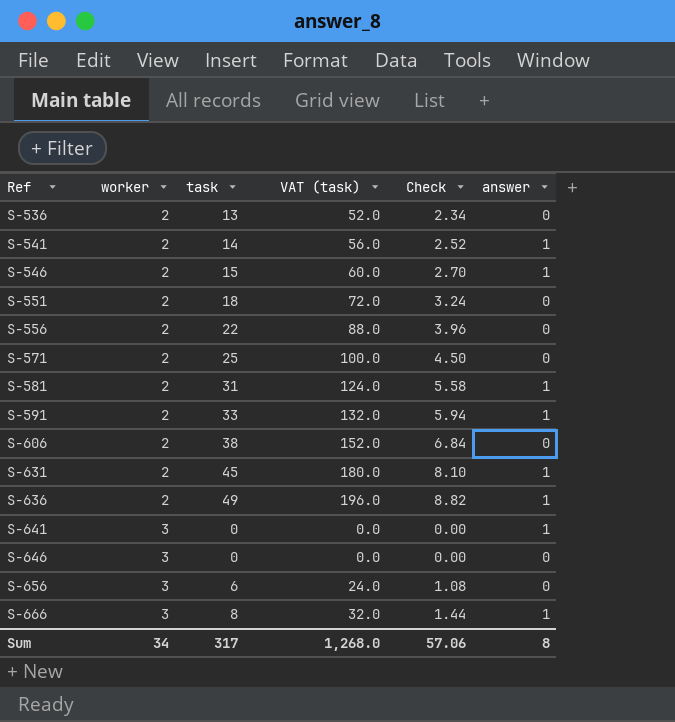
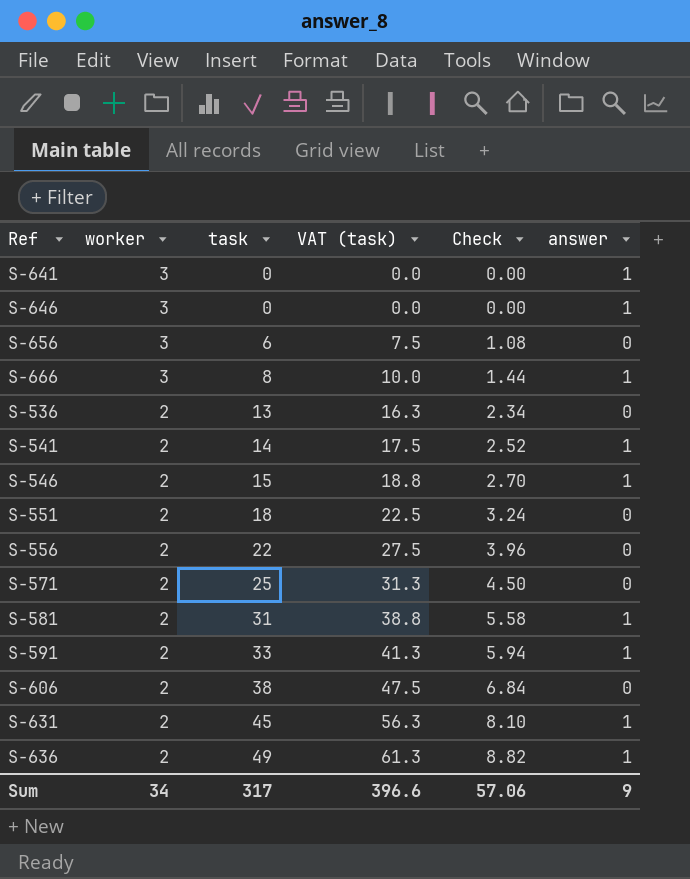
row order: Ref ascending -> worker descending
column VAT (task) | formula: [task] * 4 -> [task] * 1.25
S-646 | answer: 0 -> 1
Sum | VAT (task): 1,268.0 -> 396.6
Sum | answer: 8 -> 9

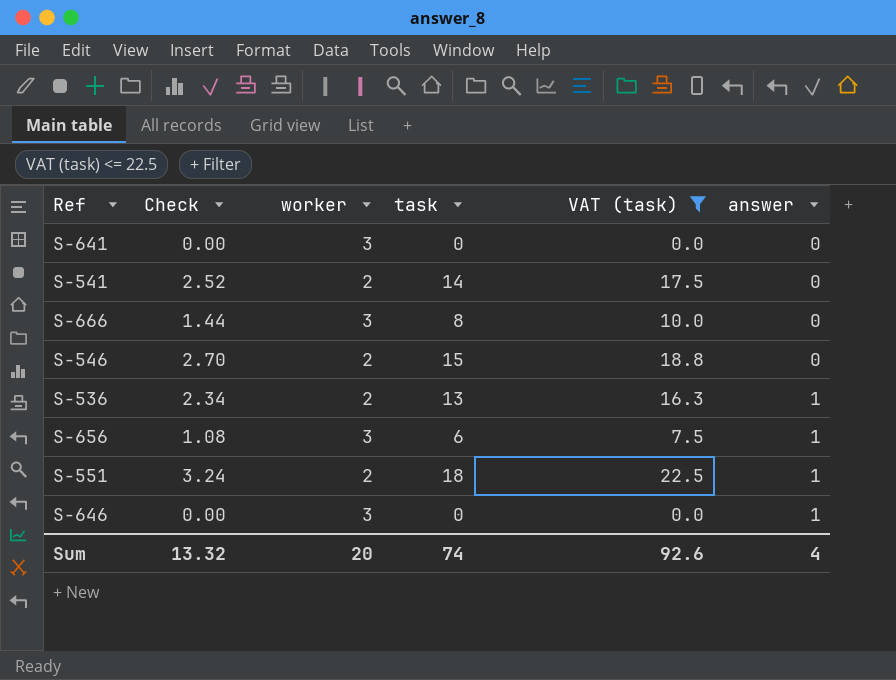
filter: none -> VAT (task) <= 22.5
row order: worker descending -> answer ascending
column Check | position: 5 -> 2
S-641 | answer: 1 -> 0
S-541 | answer: 1 -> 0
S-666 | answer: 1 -> 0
S-546 | answer: 1 -> 0
S-536 | answer: 0 -> 1
S-656 | answer: 0 -> 1
S-551 | answer: 0 -> 1
Sum | Check: 57.06 -> 13.32
Sum | worker: 34 -> 20
Sum | task: 317 -> 74
Sum | VAT (task): 396.6 -> 92.6
Sum | answer: 9 -> 4

